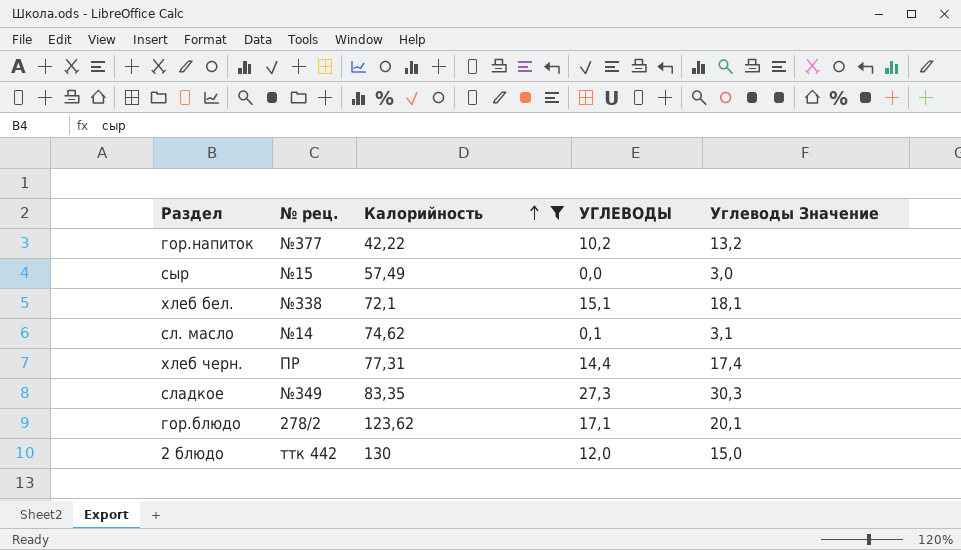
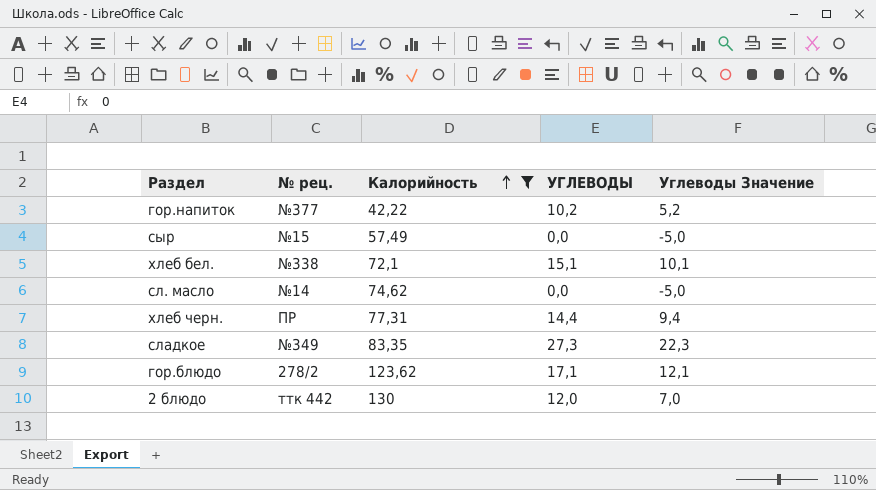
column Углеводы Значение | formula: [УГЛЕВОДЫ] + 3 -> [УГЛЕВОДЫ] - 5
сл. масло | УГЛЕВОДЫ: 0,1 -> 0,0

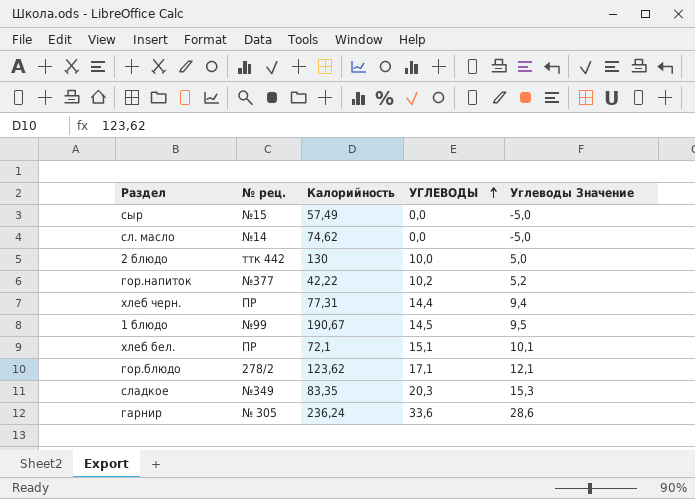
filter: Калорийность <= 130 -> none
row order: Калорийность ascending -> УГЛЕВОДЫ ascending
2 блюдо | УГЛЕВОДЫ: 12,0 -> 10,0
2 блюдо | Углеводы Значение: 7,0 -> 5,0
хлеб бел. | № рец.: №338 -> ПР
сладкое | УГЛЕВОДЫ: 27,3 -> 20,3
сладкое | Углеводы Значение: 22,3 -> 15,3

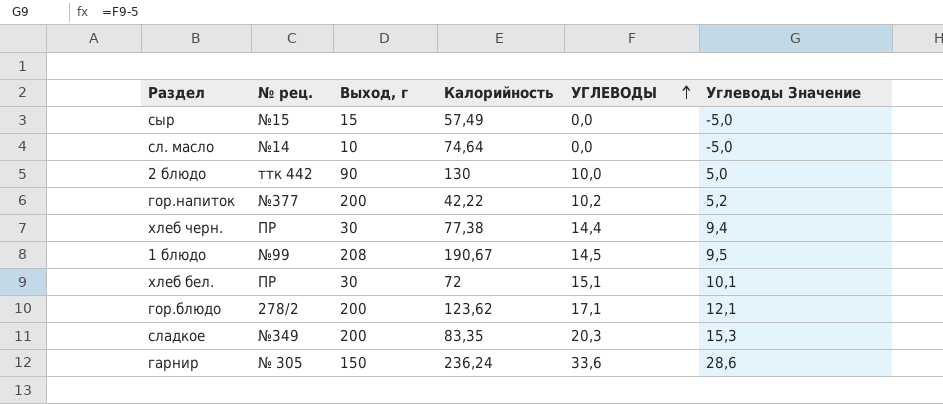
column Выход, г | position: none -> 3
сл. масло | Калорийность: 74,62 -> 74,64
хлеб черн. | Калорийность: 77,31 -> 77,38
хлеб бел. | Калорийность: 72,1 -> 72

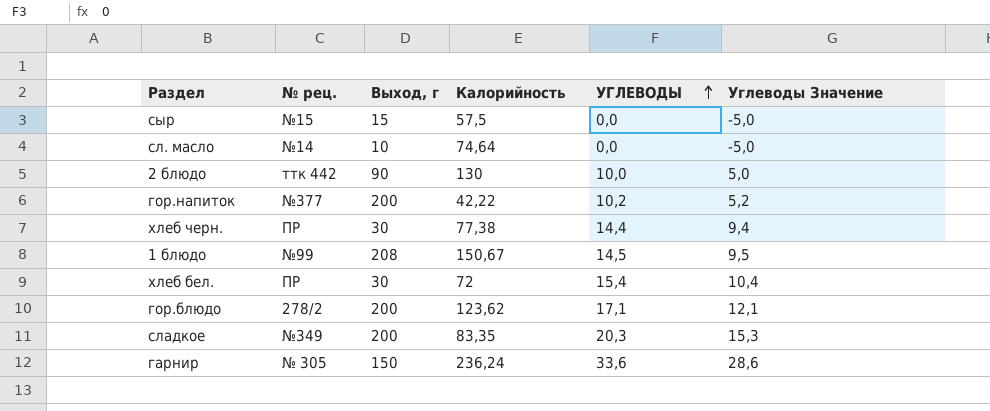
сыр | Калорийность: 57,49 -> 57,5
1 блюдо | Калорийность: 190,67 -> 150,67
хлеб бел. | УГЛЕВОДЫ: 15,1 -> 15,4
хлеб бел. | Углеводы Значение: 10,1 -> 10,4

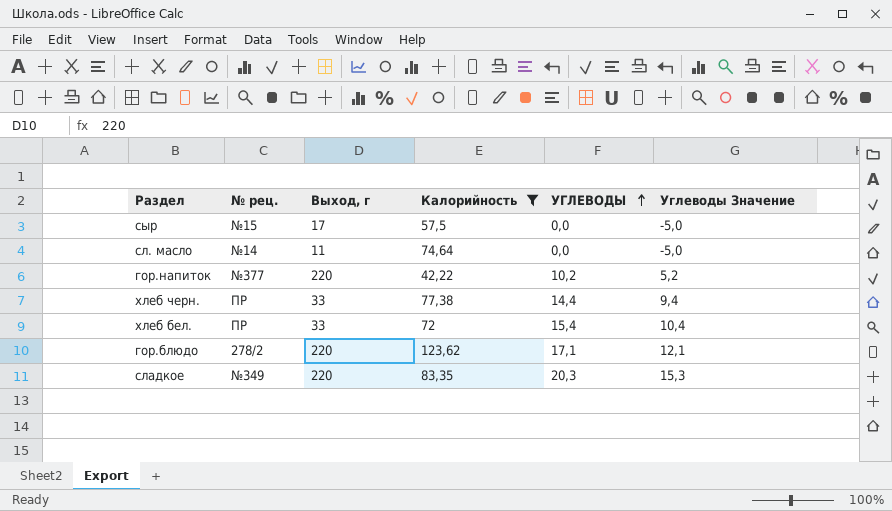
filter: none -> Калорийность <= 123,62
сыр | Выход, г: 15 -> 17
сл. масло | Выход, г: 10 -> 11
гор.напиток | Выход, г: 200 -> 220
хлеб черн. | Выход, г: 30 -> 33
хлеб бел. | Выход, г: 30 -> 33
гор.блюдо | Выход, г: 200 -> 220
сладкое | Выход, г: 200 -> 220

